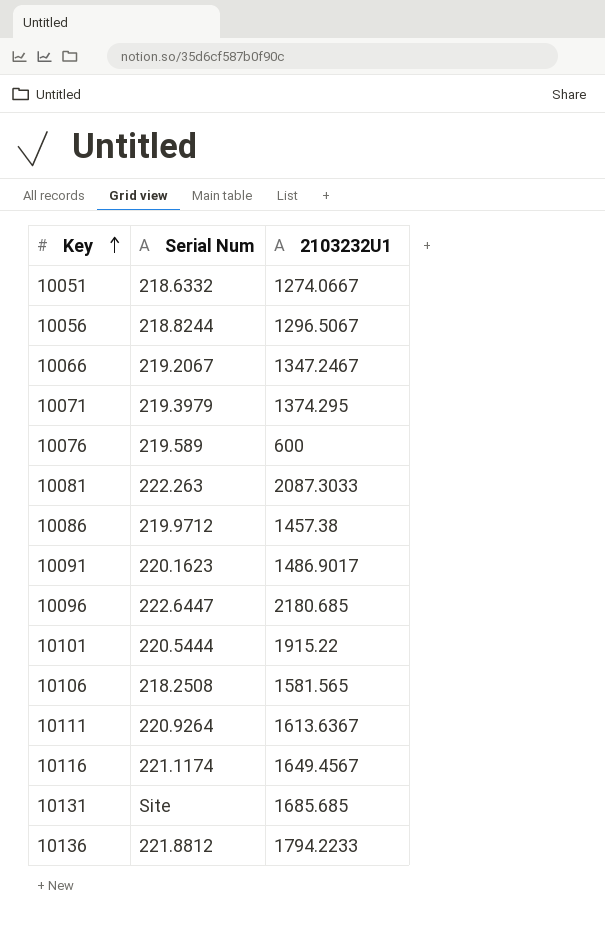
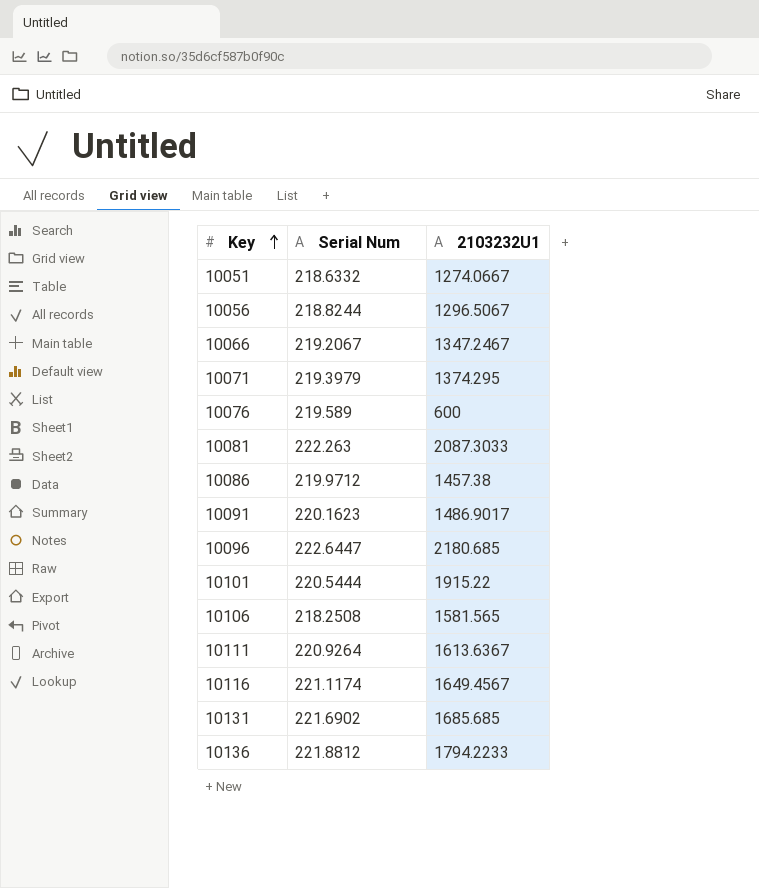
10131 | Serial Num: Site -> 221.6902

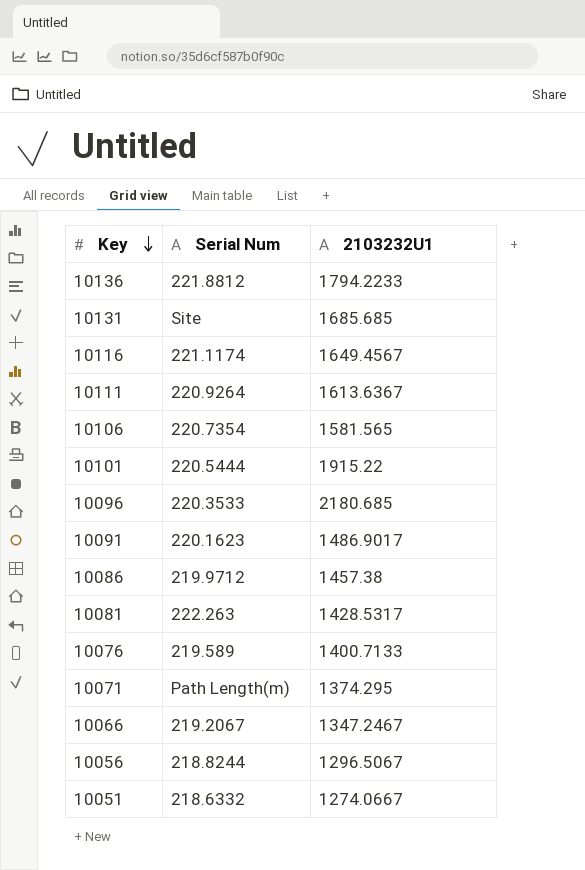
row order: Key ascending -> Key descending
10131 | Serial Num: 221.6902 -> Site
10106 | Serial Num: 218.2508 -> 220.7354
10096 | Serial Num: 222.6447 -> 220.3533
10081 | 2103232U1: 2087.3033 -> 1428.5317
10076 | 2103232U1: 600 -> 1400.7133
10071 | Serial Num: 219.3979 -> Path Length(m)

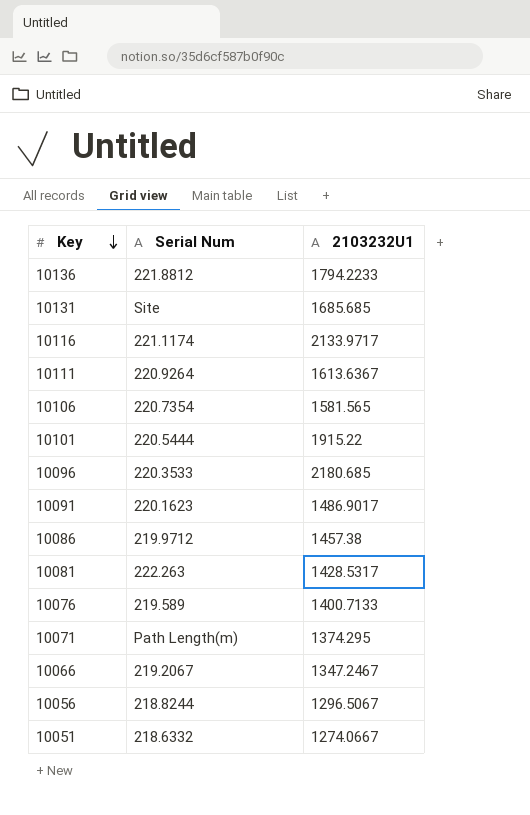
10116 | 2103232U1: 1649.4567 -> 2133.9717

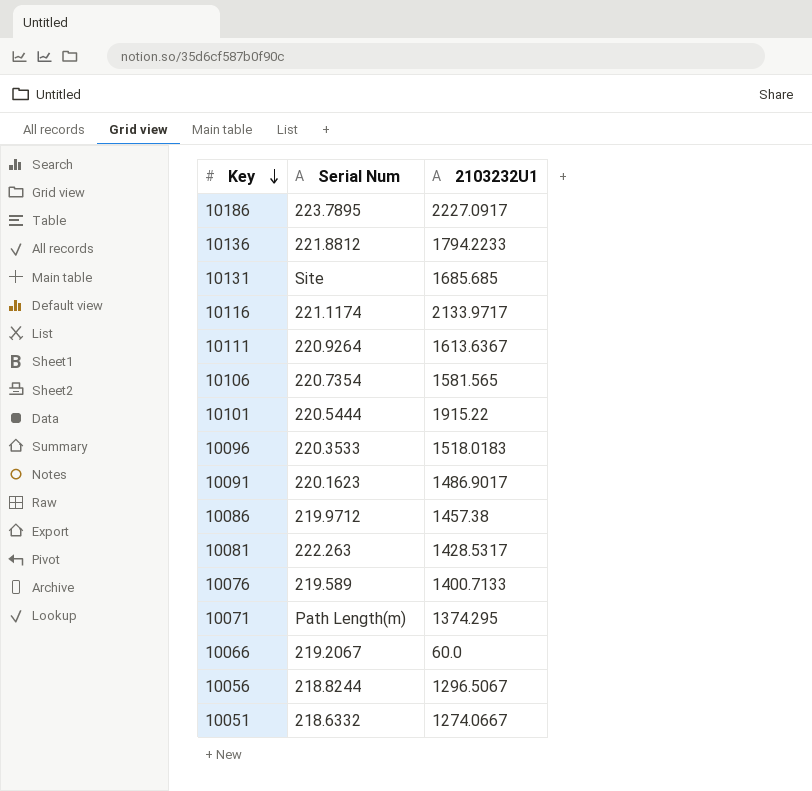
row 10186: none -> 223.7895 | 2227.0917
10096 | 2103232U1: 2180.685 -> 1518.0183
10066 | 2103232U1: 1347.2467 -> 60.0

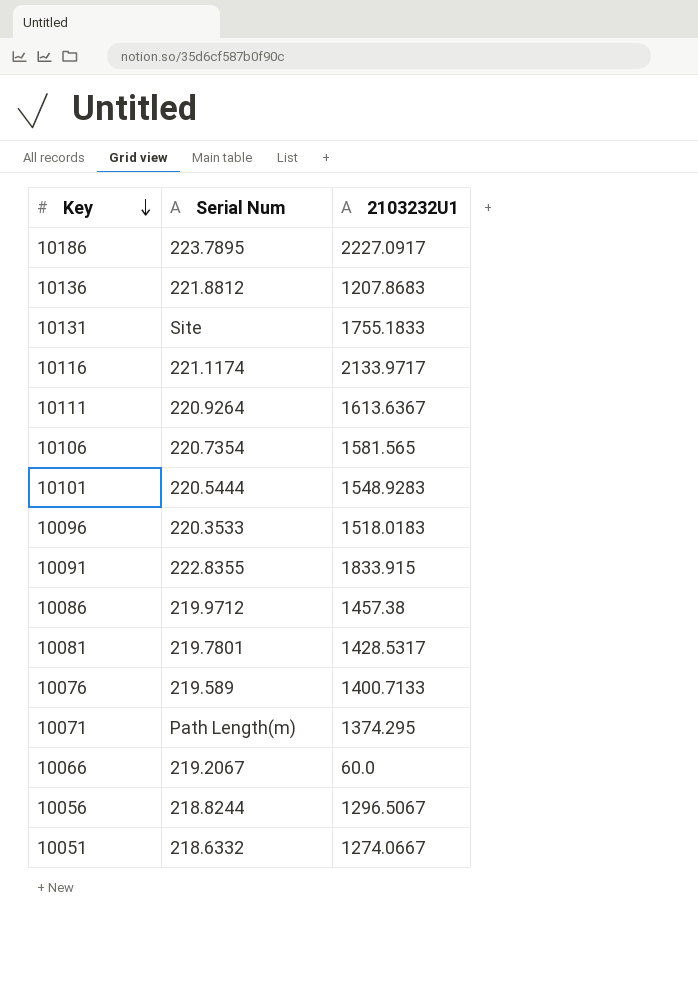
10136 | 2103232U1: 1794.2233 -> 1207.8683
10131 | 2103232U1: 1685.685 -> 1755.1833
10101 | 2103232U1: 1915.22 -> 1548.9283
10091 | Serial Num: 220.1623 -> 222.8355
10091 | 2103232U1: 1486.9017 -> 1833.915
10081 | Serial Num: 222.263 -> 219.7801

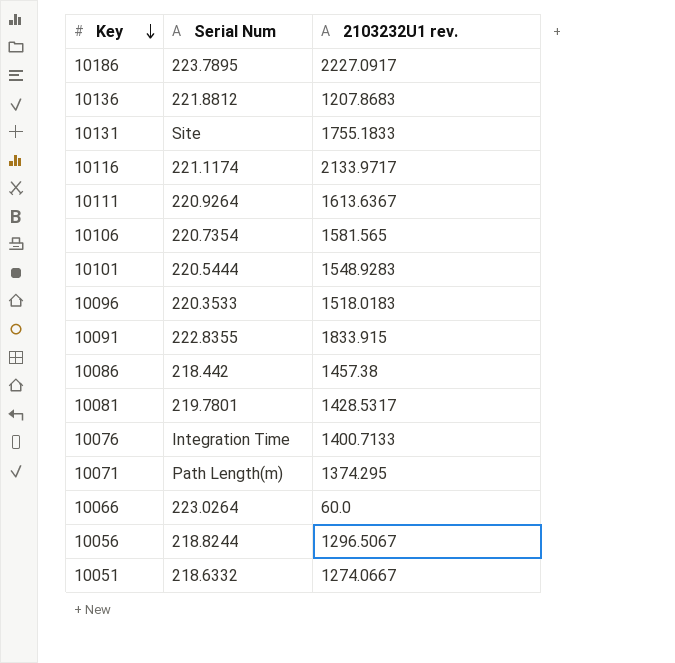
column name: 2103232U1 -> 2103232U1 rev.
10086 | Serial Num: 219.9712 -> 218.442
10076 | Serial Num: 219.589 -> Integration Time
10066 | Serial Num: 219.2067 -> 223.0264

